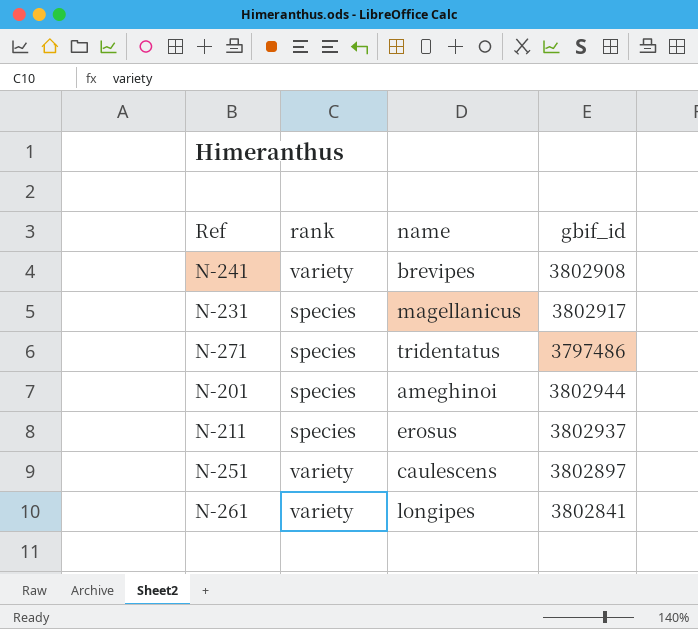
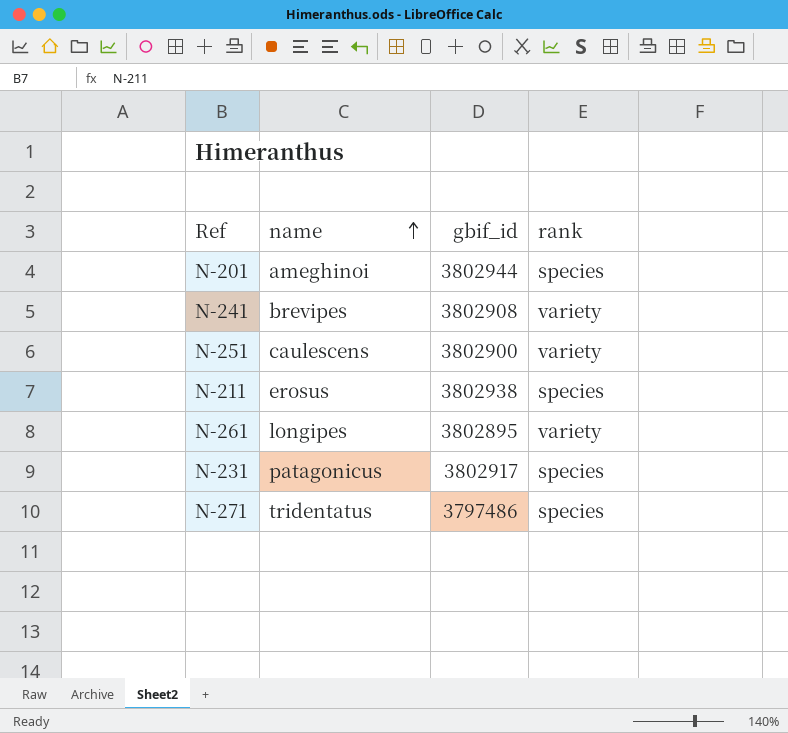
row order: none -> name ascending
column rank | position: 2 -> 4
N-251 | gbif_id: 3802897 -> 3802900
N-211 | gbif_id: 3802937 -> 3802938
N-261 | gbif_id: 3802841 -> 3802895
N-231 | name: magellanicus -> patagonicus

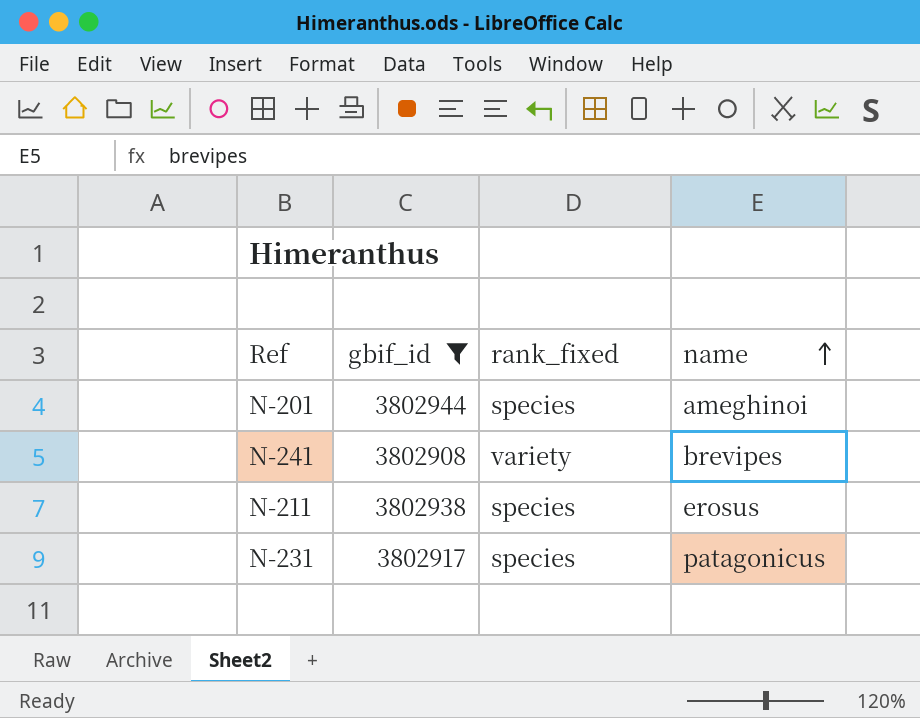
filter: none -> gbif_id >= 3802908
column name: rank -> rank_fixed
column name | position: 2 -> 4

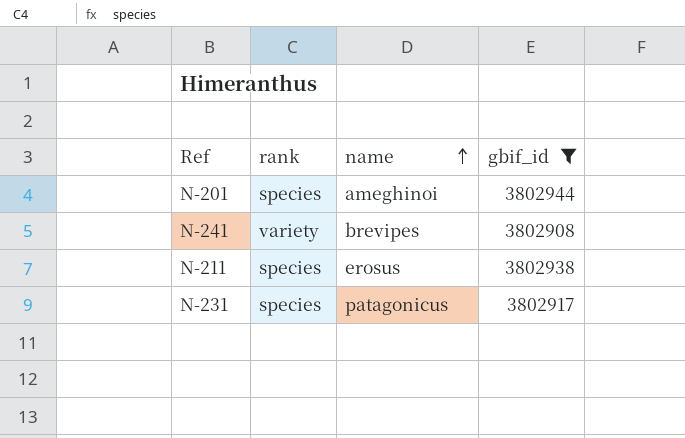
column name: rank_fixed -> rank
column gbif_id | position: 2 -> 4

